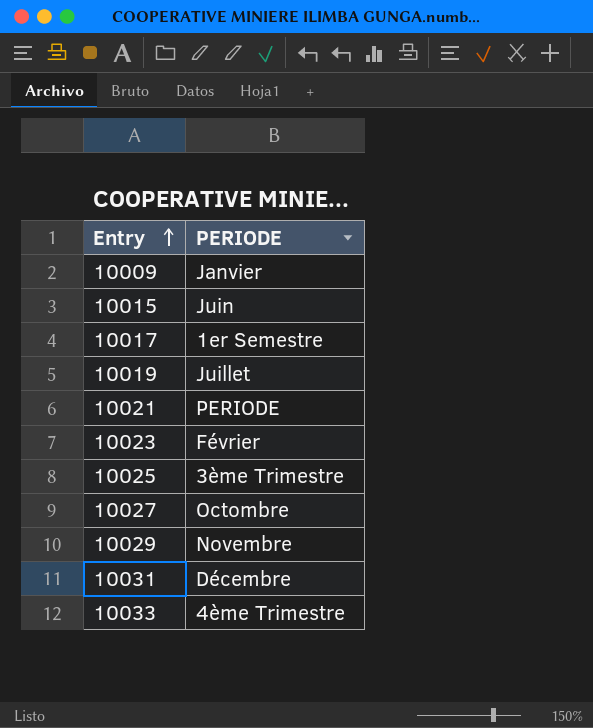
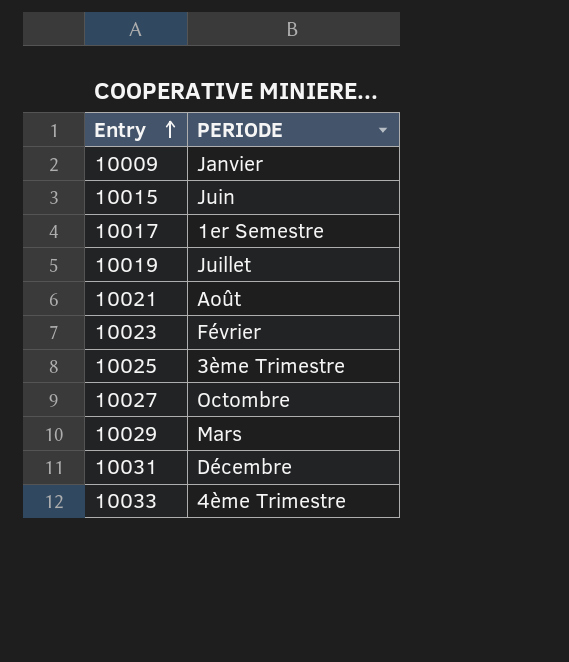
10021 | PERIODE: PERIODE -> Août
10029 | PERIODE: Novembre -> Mars

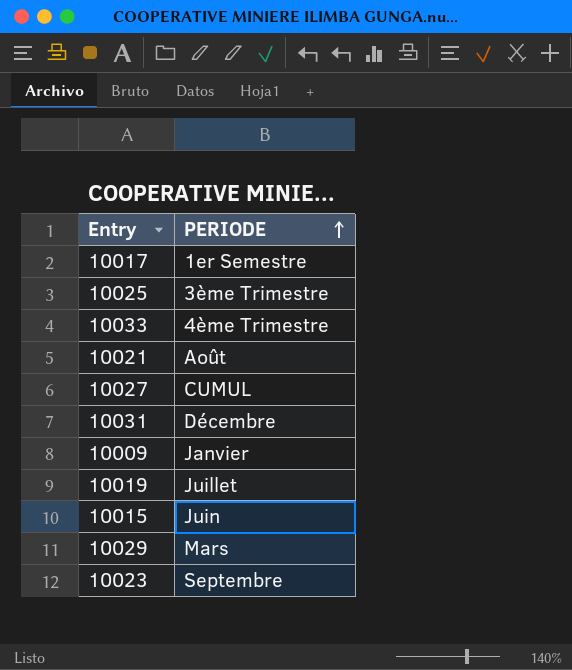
row order: Entry ascending -> PERIODE ascending
10027 | PERIODE: Octombre -> CUMUL
10023 | PERIODE: Février -> Septembre

